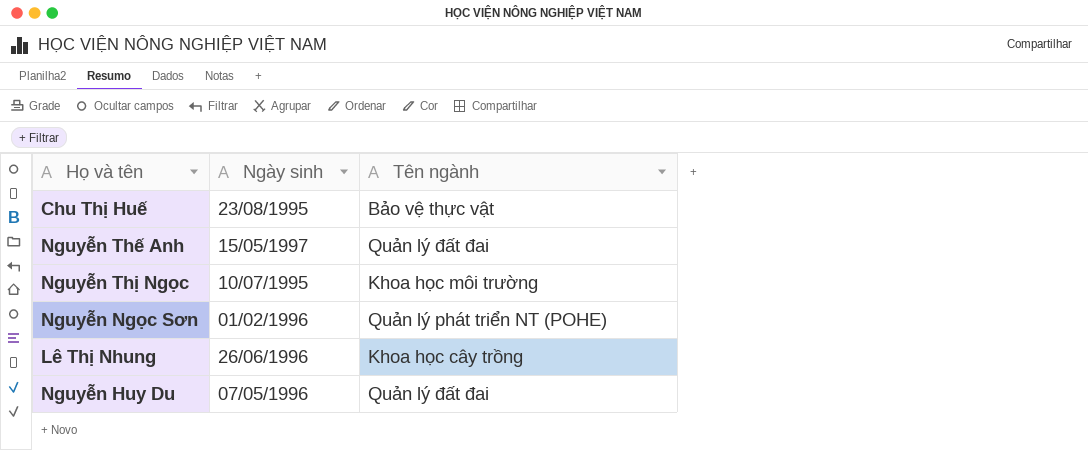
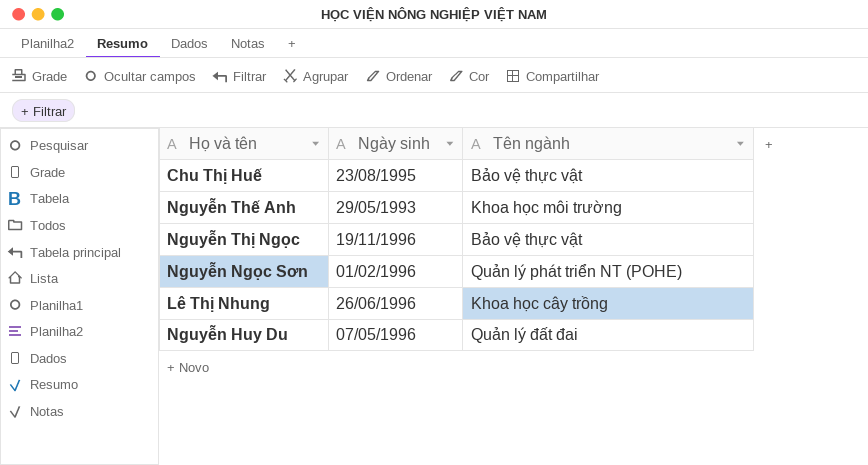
Nguyễn Thế Anh | Ngày sinh: 15/05/1997 -> 29/05/1993
Nguyễn Thế Anh | Tên ngành: Quản lý đất đai -> Khoa học môi trường
Nguyễn Thị Ngọc | Ngày sinh: 10/07/1995 -> 19/11/1996
Nguyễn Thị Ngọc | Tên ngành: Khoa học môi trường -> Bảo vệ thực vật

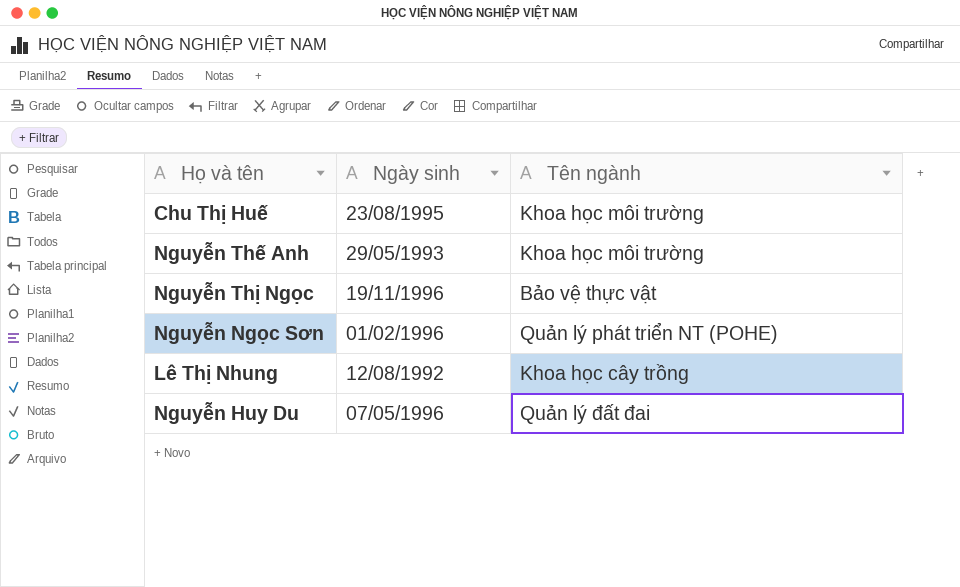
Chu Thị Huế | Tên ngành: Bảo vệ thực vật -> Khoa học môi trường
Lê Thị Nhung | Ngày sinh: 26/06/1996 -> 12/08/1992

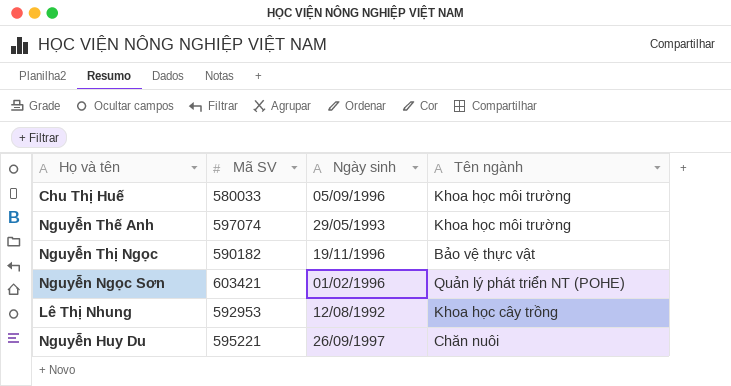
column Mã SV | position: none -> 2
Chu Thị Huế | Ngày sinh: 23/08/1995 -> 05/09/1996
Nguyễn Huy Du | Ngày sinh: 07/05/1996 -> 26/09/1997
Nguyễn Huy Du | Tên ngành: Quản lý đất đai -> Chăn nuôi

